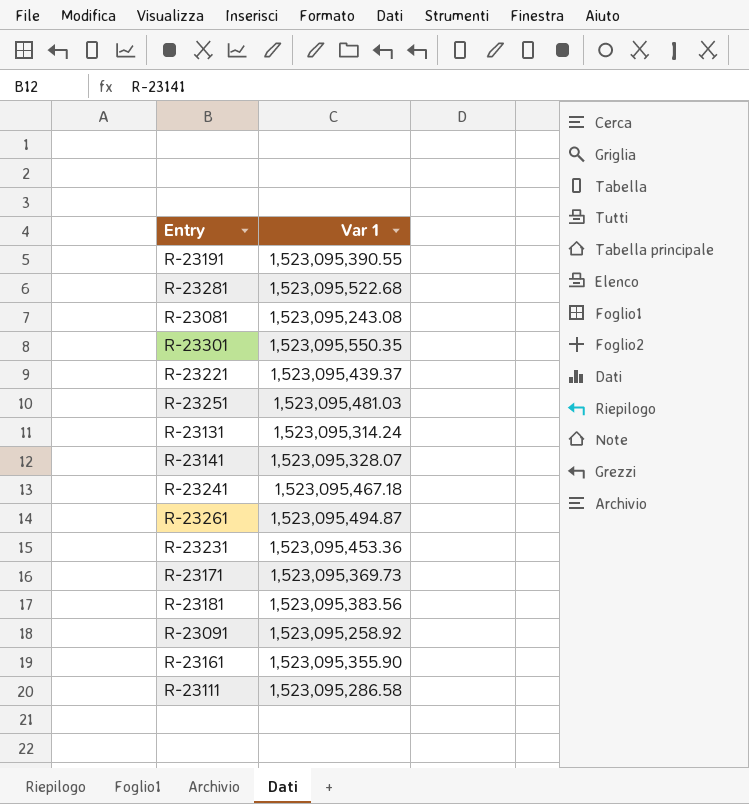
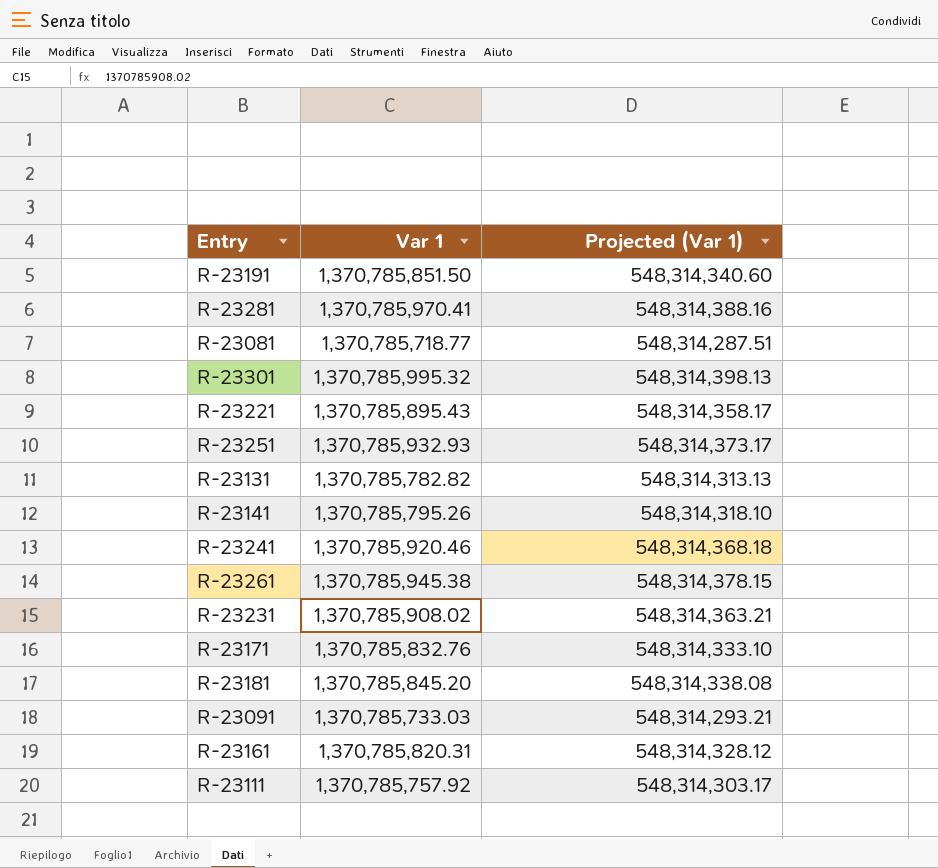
column Projected (Var 1) | formula: none -> [Var 1] * 0.4
R-23191 | Var 1: 1,523,095,390.55 -> 1,370,785,851.50
R-23281 | Var 1: 1,523,095,522.68 -> 1,370,785,970.41
R-23081 | Var 1: 1,523,095,243.08 -> 1,370,785,718.77
R-23301 | Var 1: 1,523,095,550.35 -> 1,370,785,995.32
R-23221 | Var 1: 1,523,095,439.37 -> 1,370,785,895.43
R-23251 | Var 1: 1,523,095,481.03 -> 1,370,785,932.93
R-23131 | Var 1: 1,523,095,314.24 -> 1,370,785,782.82
R-23141 | Var 1: 1,523,095,328.07 -> 1,370,785,795.26
R-23241 | Var 1: 1,523,095,467.18 -> 1,370,785,920.46
R-23261 | Var 1: 1,523,095,494.87 -> 1,370,785,945.38
R-23231 | Var 1: 1,523,095,453.36 -> 1,370,785,908.02
R-23171 | Var 1: 1,523,095,369.73 -> 1,370,785,832.76
R-23181 | Var 1: 1,523,095,383.56 -> 1,370,785,845.20
R-23091 | Var 1: 1,523,095,258.92 -> 1,370,785,733.03
R-23161 | Var 1: 1,523,095,355.90 -> 1,370,785,820.31
R-23111 | Var 1: 1,523,095,286.58 -> 1,370,785,757.92

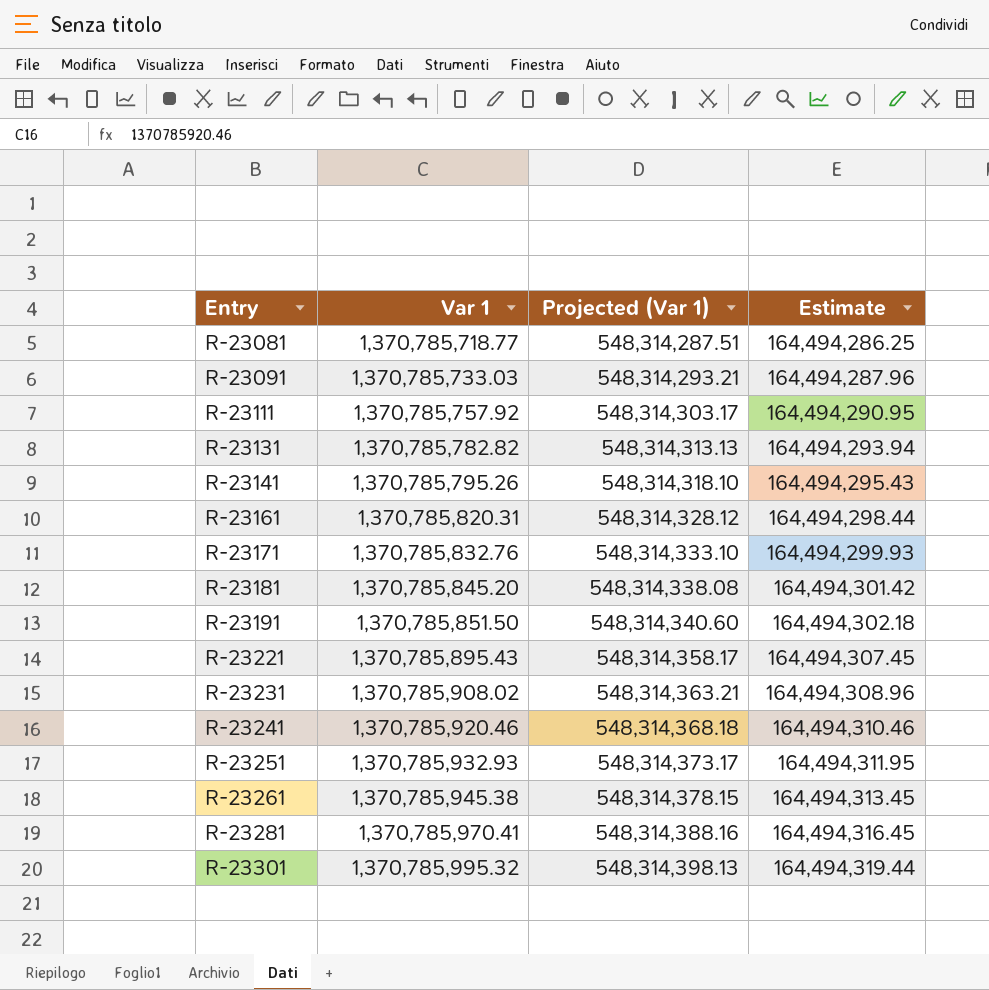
row order: none -> Entry ascending
column Estimate | formula: none -> [Var 1] * 0.12

